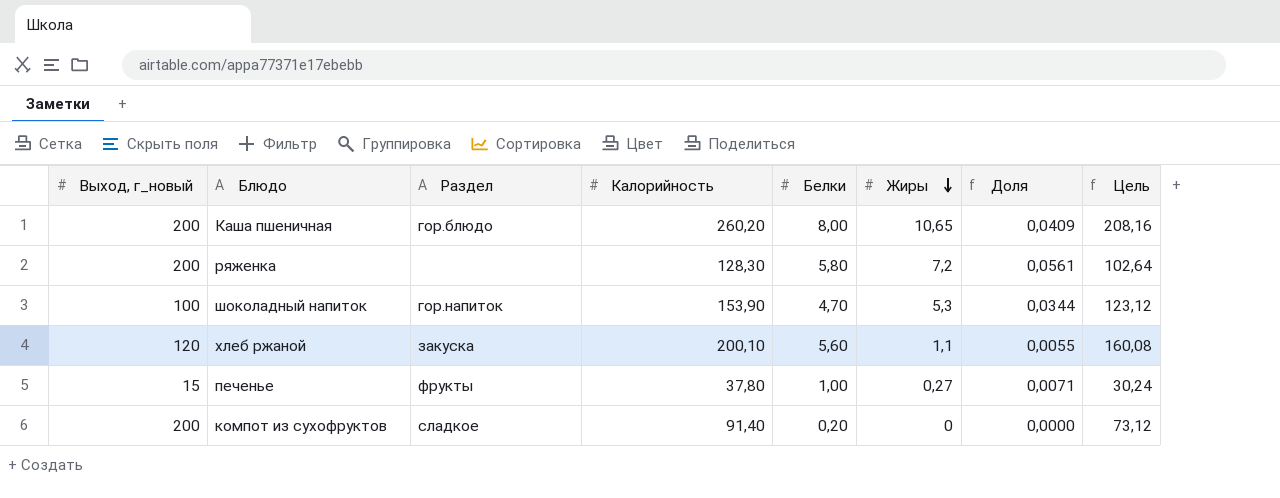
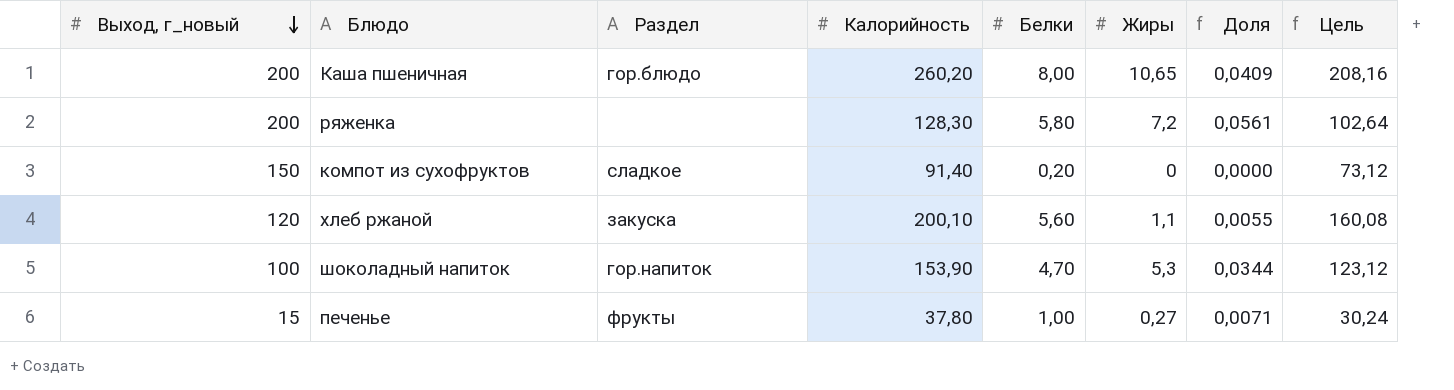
row order: Жиры descending -> Выход, г_новый descending
компот из сухофруктов | Выход, г_новый: 200 -> 150

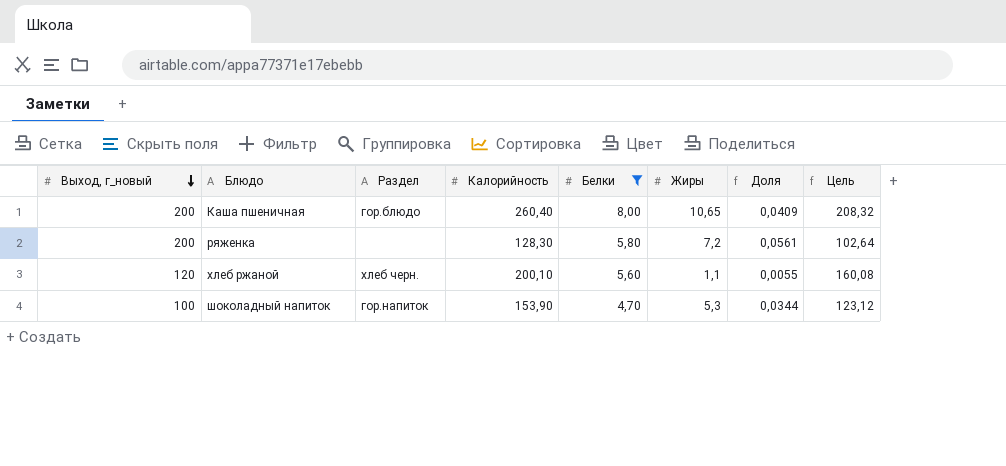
filter: none -> Белки >= 4,70
Каша пшеничная | Калорийность: 260,20 -> 260,40
Каша пшеничная | Цель: 208,16 -> 208,32
хлеб ржаной | Раздел: закуска -> хлеб черн.

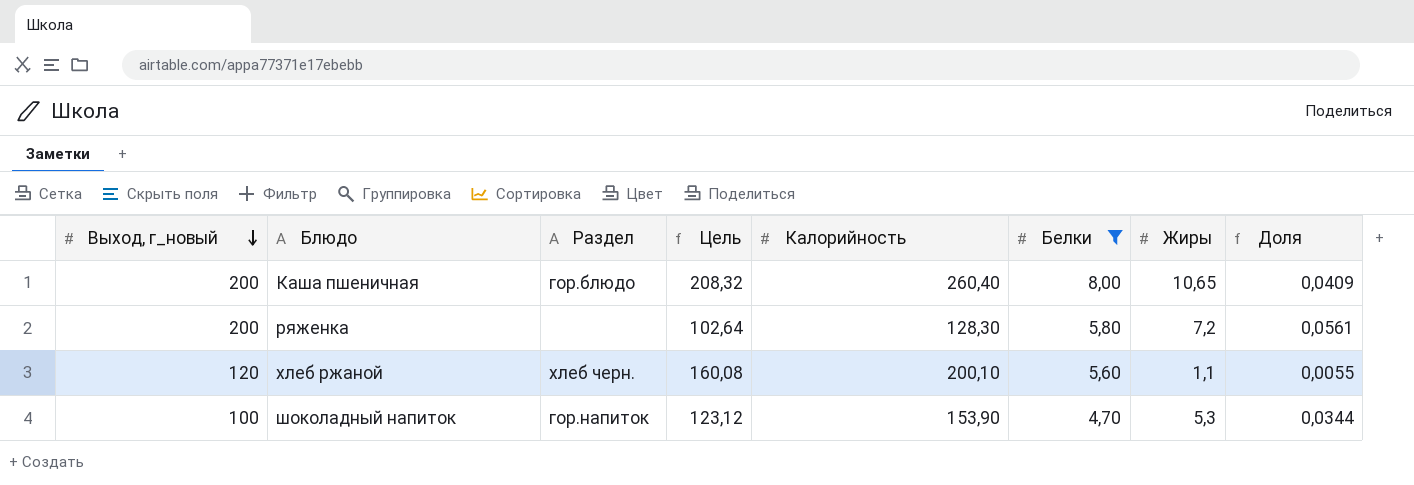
column Цель | position: 8 -> 4

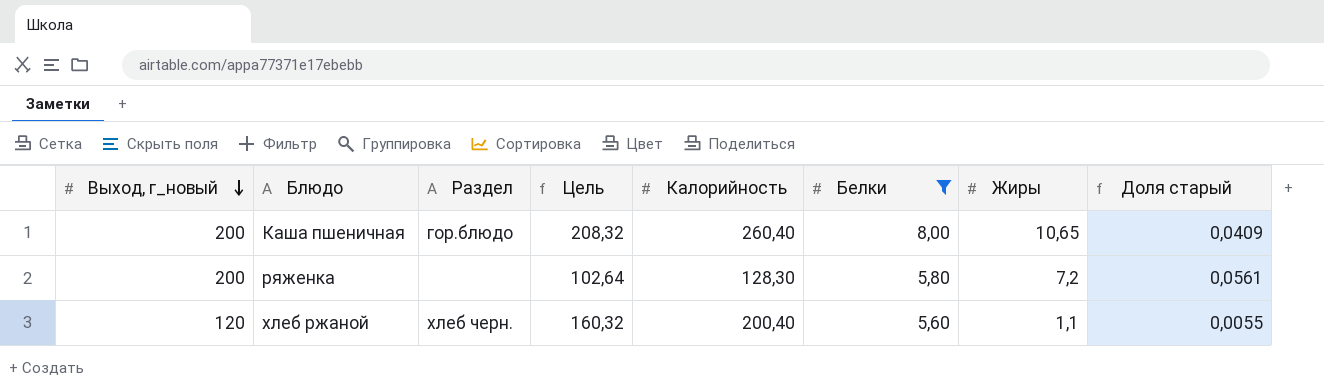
column name: Доля -> Доля старый
row шоколадный напиток: 100 | гор.напиток | 123,12 | 153,90 | 4,70 | 5,3 | 0,0344 -> none
хлеб ржаной | Цель: 160,08 -> 160,32
хлеб ржаной | Калорийность: 200,10 -> 200,40

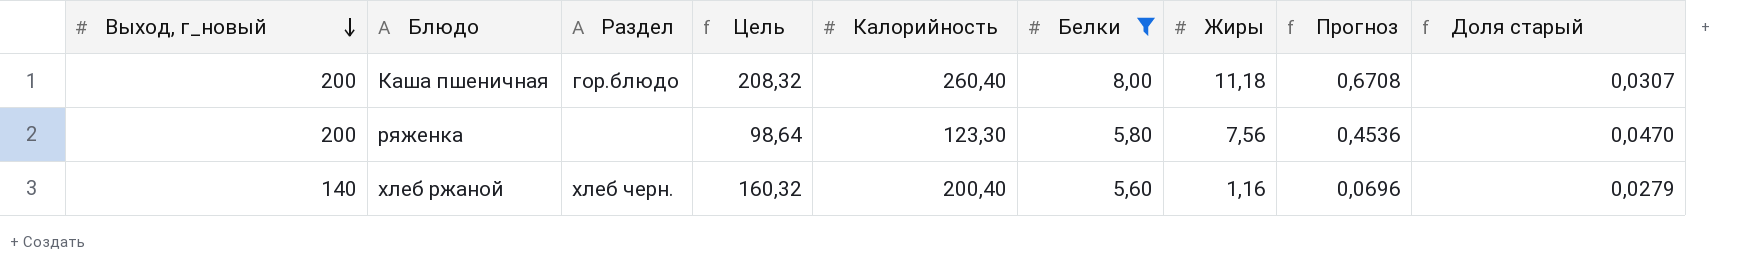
column Прогноз | formula: none -> [Жиры] * 0,06
column Доля старый | formula: [Жиры] / [Калорийность] -> [Белки] / [Калорийность]
Каша пшеничная | Жиры: 10,65 -> 11,18
ряженка | Цель: 102,64 -> 98,64
ряженка | Калорийность: 128,30 -> 123,30
ряженка | Жиры: 7,2 -> 7,56
хлеб ржаной | Выход, г_новый: 120 -> 140
хлеб ржаной | Жиры: 1,1 -> 1,16

